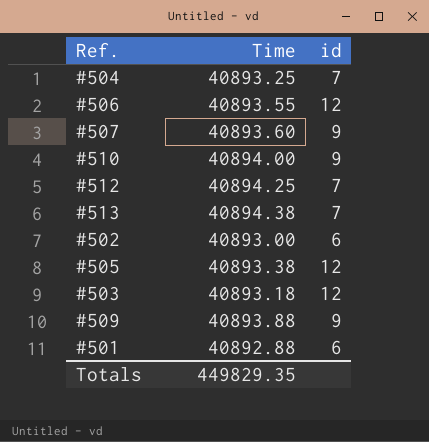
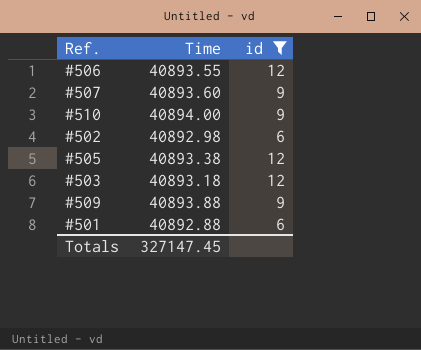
filter: none -> id != 7
#502 | Time: 40893.00 -> 40892.98
Totals | Time: 449829.35 -> 327147.45

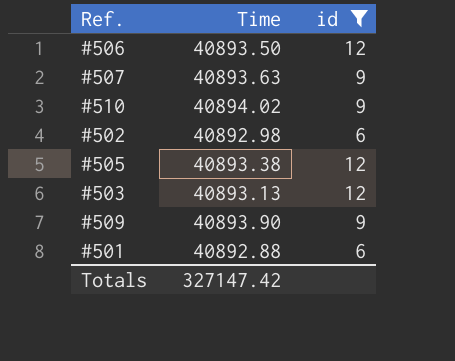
#506 | Time: 40893.55 -> 40893.50
#507 | Time: 40893.60 -> 40893.63
#510 | Time: 40894.00 -> 40894.02
#503 | Time: 40893.18 -> 40893.13
#509 | Time: 40893.88 -> 40893.90
Totals | Time: 327147.45 -> 327147.42

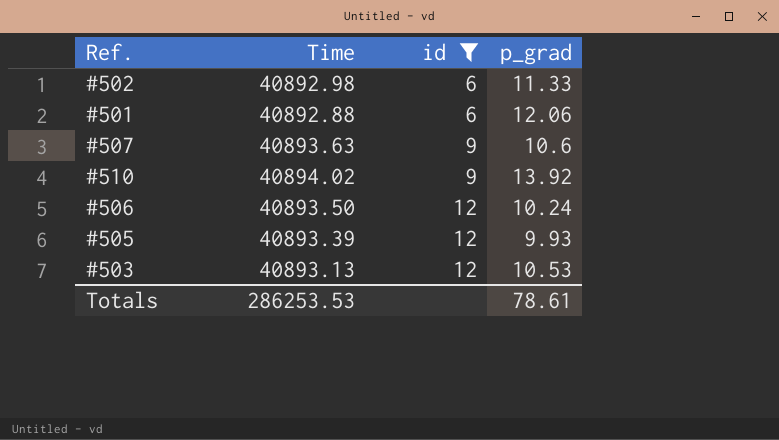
row order: none -> id ascending
column p_grad | position: none -> 4
row #509: 40893.90 | 9 -> none
#505 | Time: 40893.38 -> 40893.39
Totals | Time: 327147.42 -> 286253.53

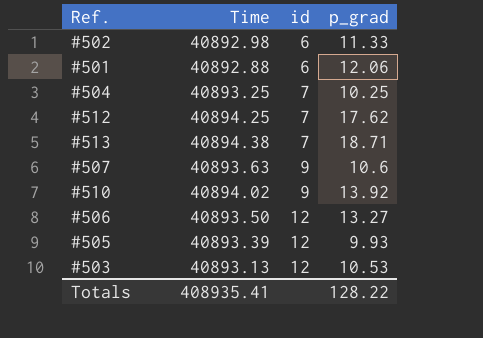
filter: id != 7 -> none
#506 | p_grad: 10.24 -> 13.27
Totals | Time: 286253.53 -> 408935.41
Totals | p_grad: 78.61 -> 128.22

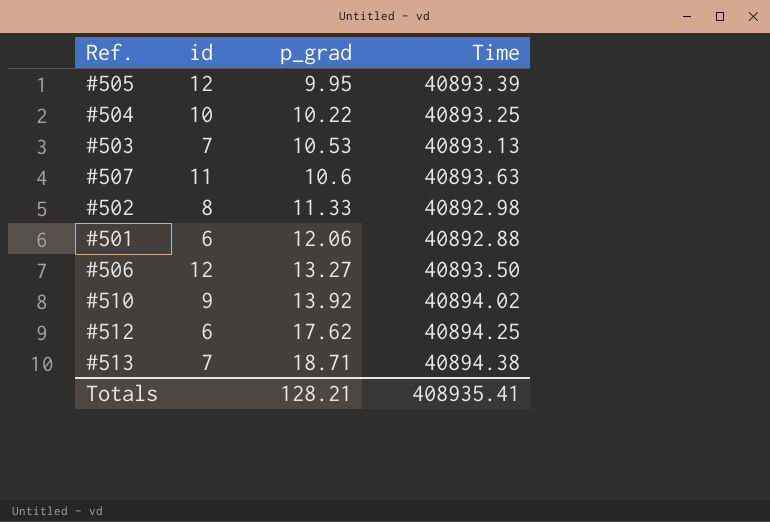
row order: id ascending -> p_grad ascending
column Time | position: 2 -> 4
#505 | p_grad: 9.93 -> 9.95
#504 | id: 7 -> 10
#504 | p_grad: 10.25 -> 10.22
#503 | id: 12 -> 7
#507 | id: 9 -> 11
#502 | id: 6 -> 8
#512 | id: 7 -> 6
Totals | p_grad: 128.22 -> 128.21

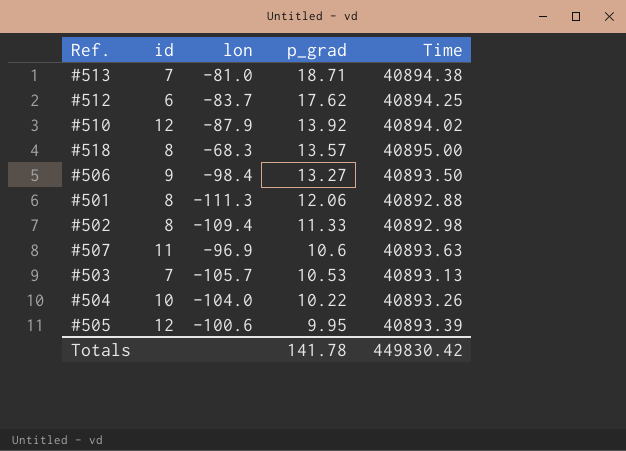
row order: p_grad ascending -> p_grad descending
column lon | position: none -> 3
#510 | id: 9 -> 12
row #518: none -> 8 | -68.3 | 13.57 | 40895.00
#506 | id: 12 -> 9
#501 | id: 6 -> 8
#504 | Time: 40893.25 -> 40893.26
Totals | p_grad: 128.21 -> 141.78
Totals | Time: 408935.41 -> 449830.42

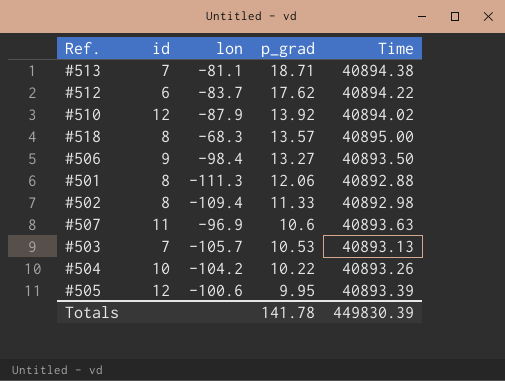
#513 | lon: -81.0 -> -81.1
#512 | Time: 40894.25 -> 40894.22
#504 | lon: -104.0 -> -104.2
Totals | Time: 449830.42 -> 449830.39

